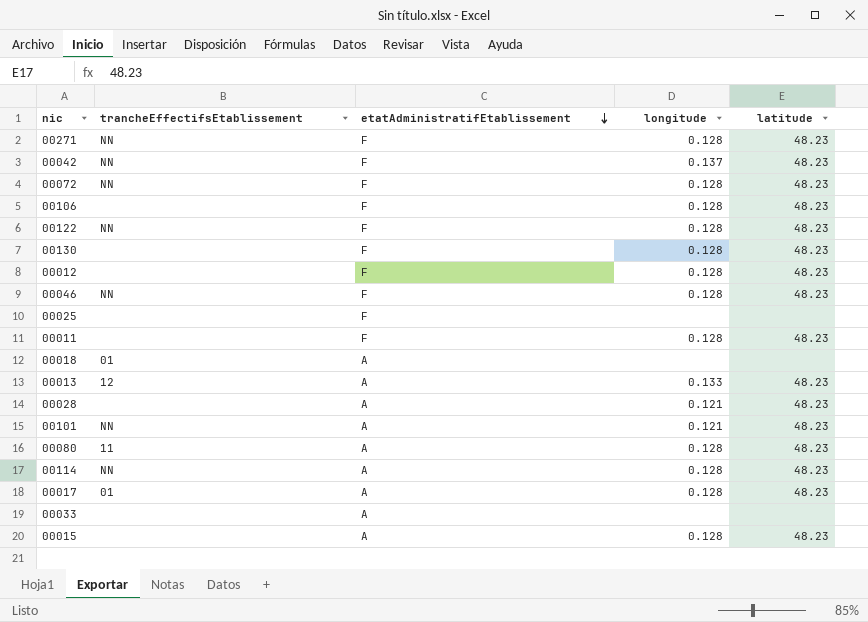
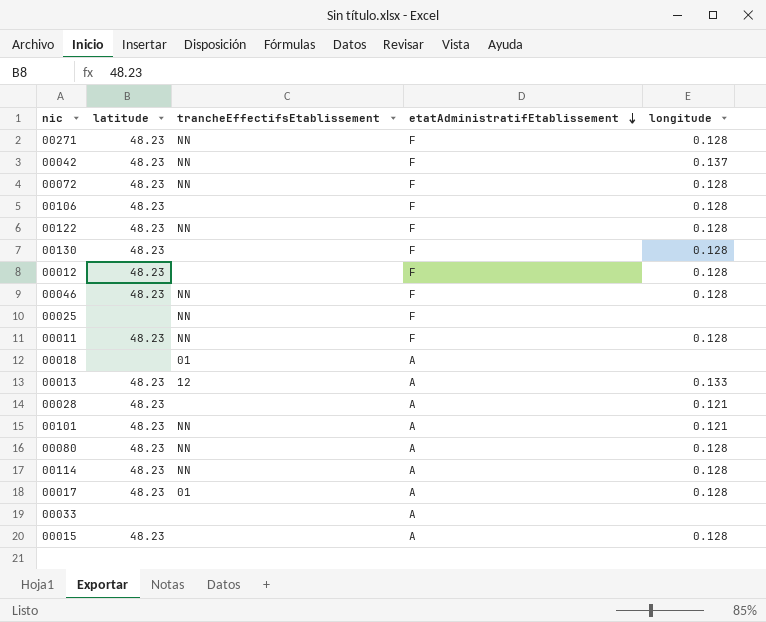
column latitude | position: 5 -> 2
00025 | trancheEffectifsEtablissement: none -> NN
00011 | trancheEffectifsEtablissement: none -> NN
00080 | trancheEffectifsEtablissement: 11 -> NN

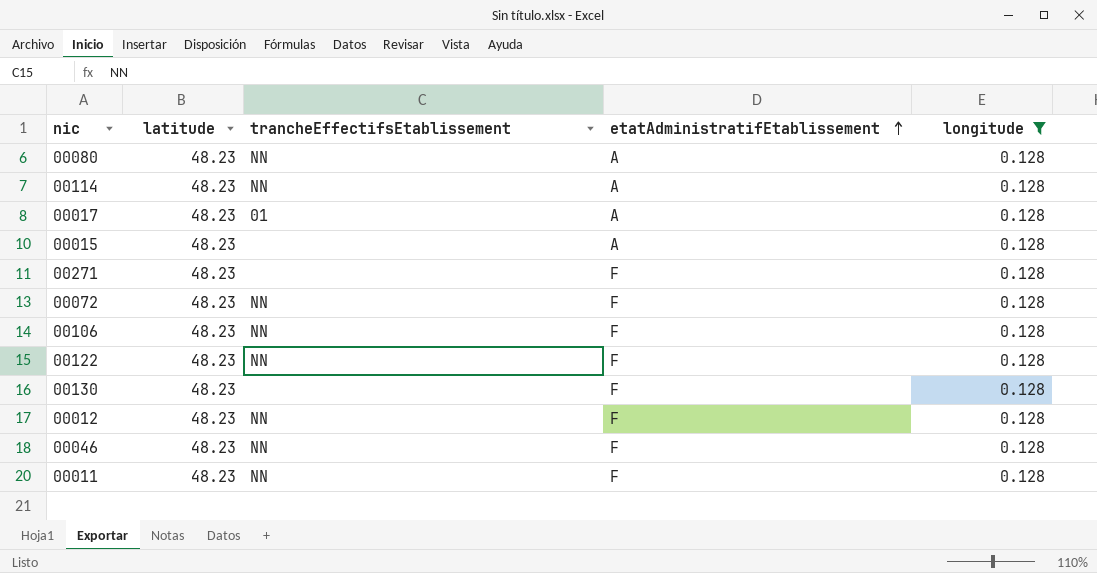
filter: none -> longitude = 0.128
row order: etatAdministratifEtablissement descending -> etatAdministratifEtablissement ascending
00271 | trancheEffectifsEtablissement: NN -> none
00106 | trancheEffectifsEtablissement: none -> NN
00012 | trancheEffectifsEtablissement: none -> NN

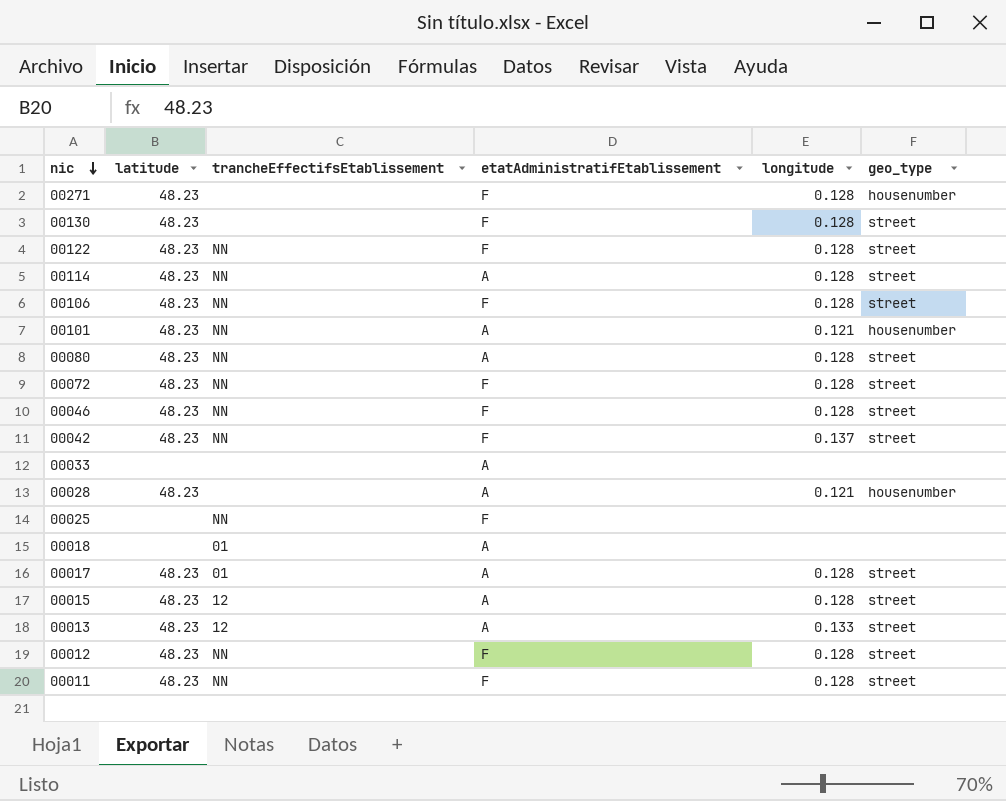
filter: longitude = 0.128 -> none
row order: etatAdministratifEtablissement ascending -> nic descending
column geo_type | position: none -> 6
00015 | trancheEffectifsEtablissement: none -> 12

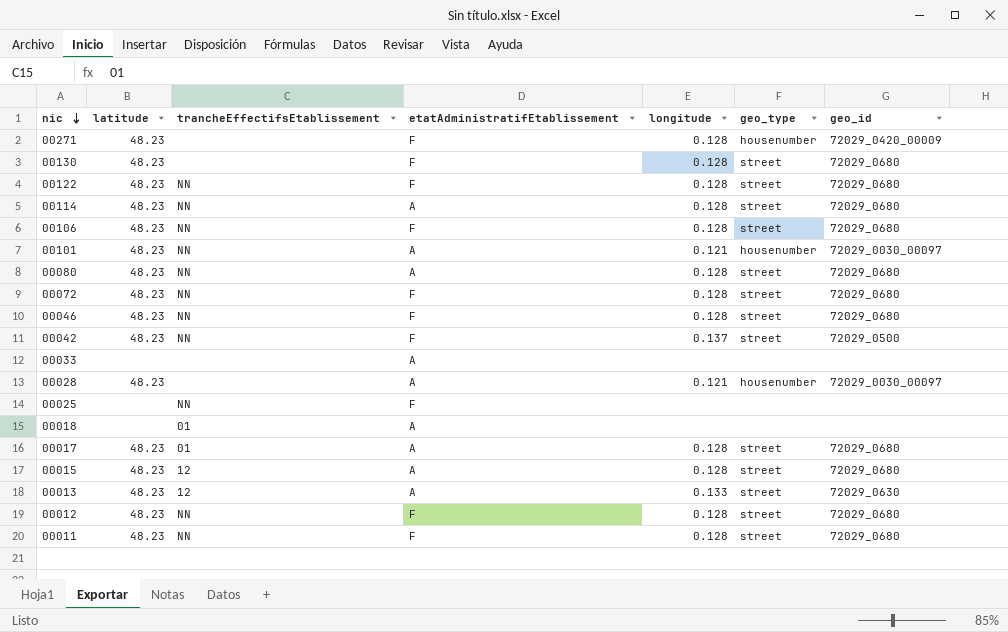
column geo_id | position: none -> 7

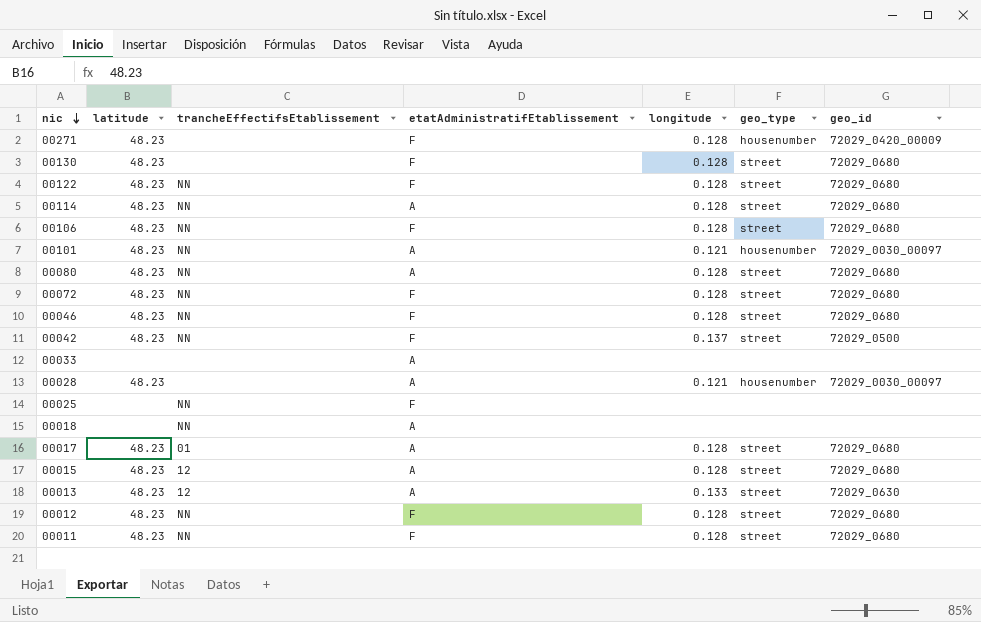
00018 | trancheEffectifsEtablissement: 01 -> NN

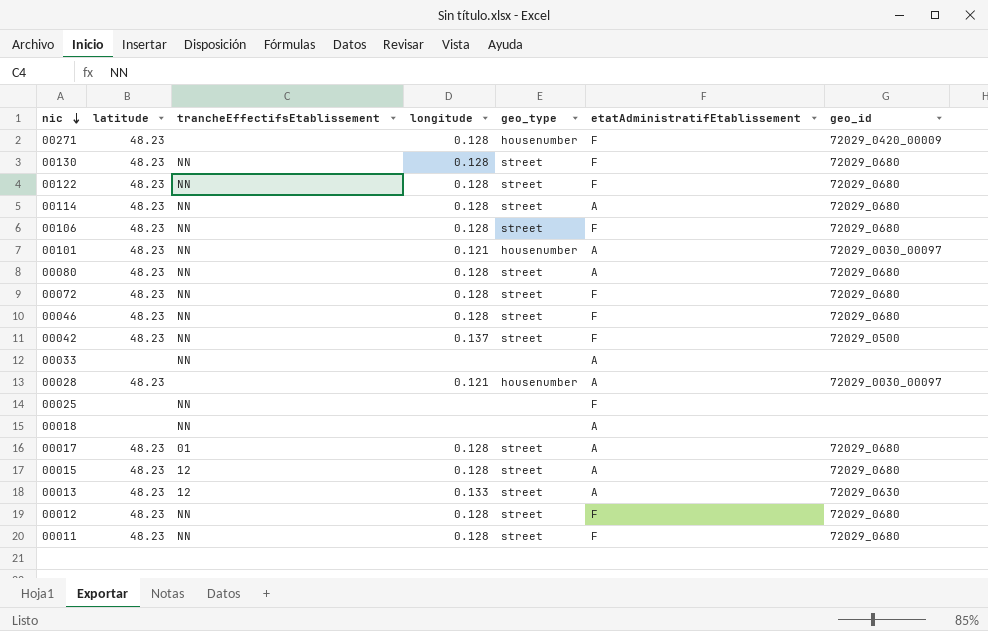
column etatAdministratifEtablissement | position: 4 -> 6
00130 | trancheEffectifsEtablissement: none -> NN
00033 | trancheEffectifsEtablissement: none -> NN

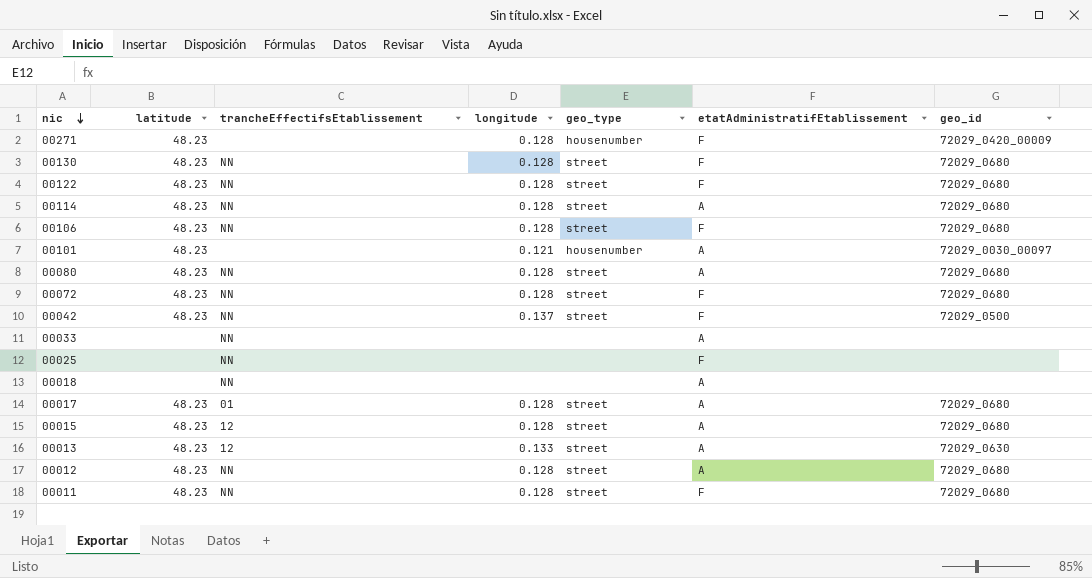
row 00046: 48.23 | NN | 0.128 | street | F | 72029_0680 -> none
row 00028: 48.23 | none | 0.121 | housenumber | A | 72029_0030_00097 -> none
00101 | trancheEffectifsEtablissement: NN -> none
00012 | etatAdministratifEtablissement: F -> A

